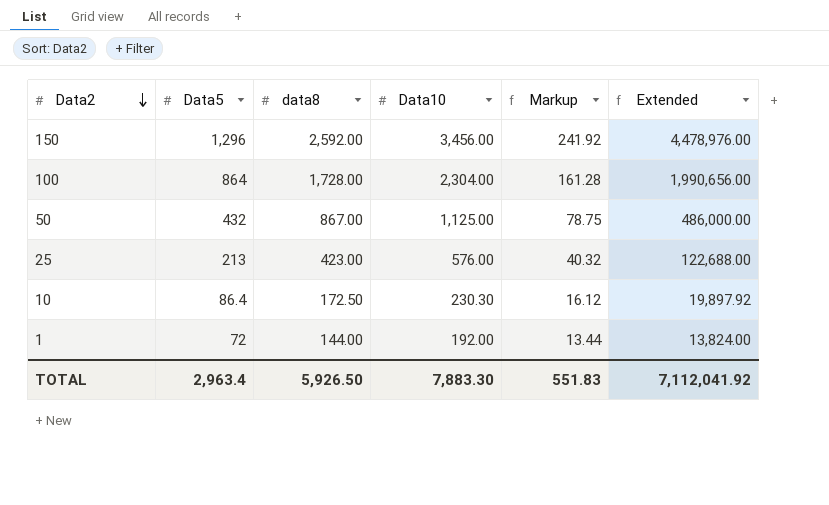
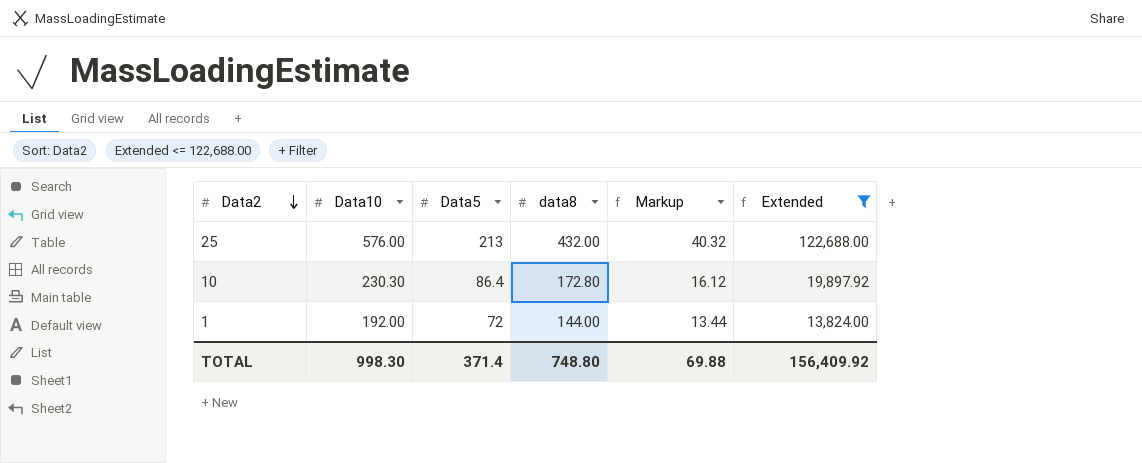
filter: none -> Extended <= 122,688.00
column Data10 | position: 4 -> 2
25 | data8: 423.00 -> 432.00
10 | data8: 172.50 -> 172.80
TOTAL | Data10: 7,883.30 -> 998.30
TOTAL | Data5: 2,963.4 -> 371.4
TOTAL | data8: 5,926.50 -> 748.80
TOTAL | Markup: 551.83 -> 69.88
TOTAL | Extended: 7,112,041.92 -> 156,409.92

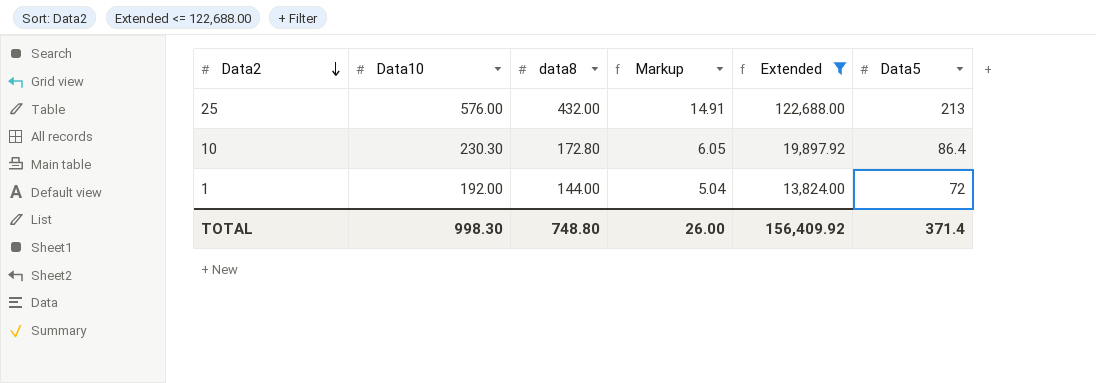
column Markup | formula: [Data10] * 0.07 -> [Data5] * 0.07
column Data5 | position: 3 -> 6
TOTAL | Markup: 69.88 -> 26.00

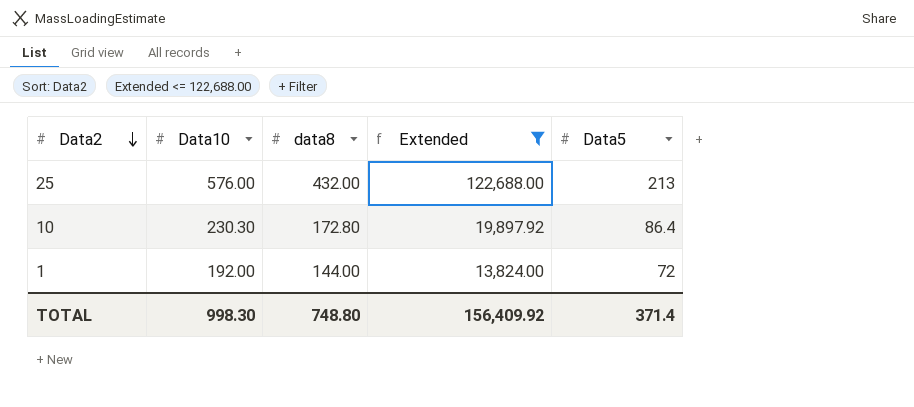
column Markup | formula: [Data5] * 0.07 -> none

